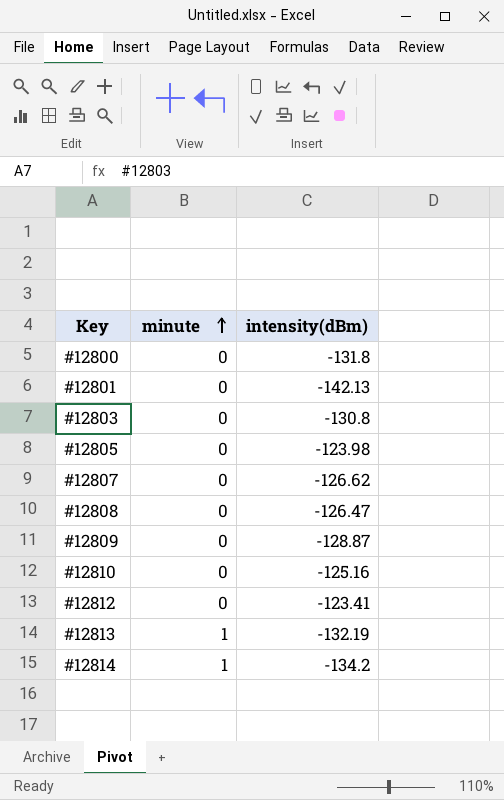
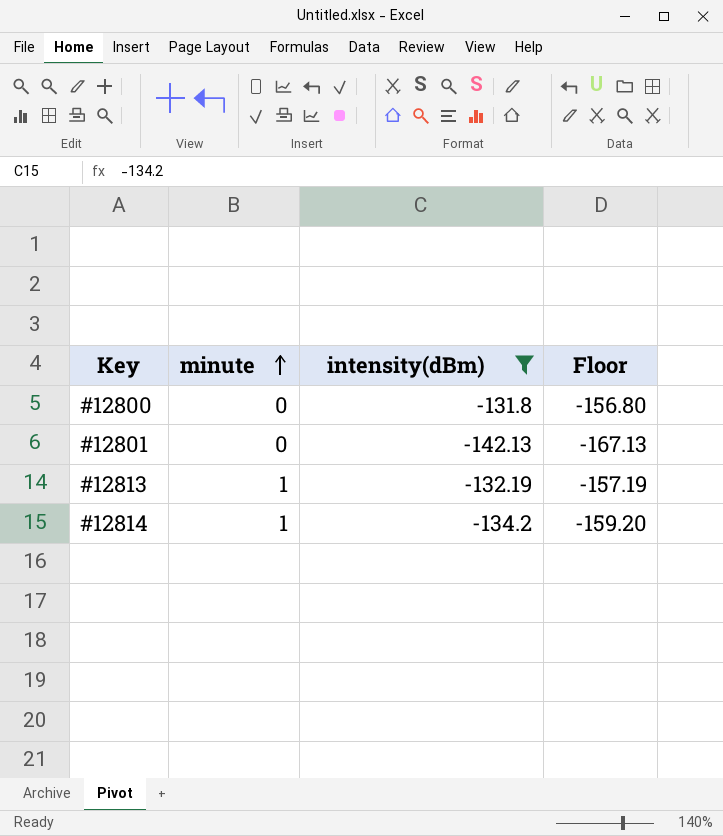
filter: none -> intensity(dBm) <= -131.8
column Floor | formula: none -> [intensity(dBm)] - 25

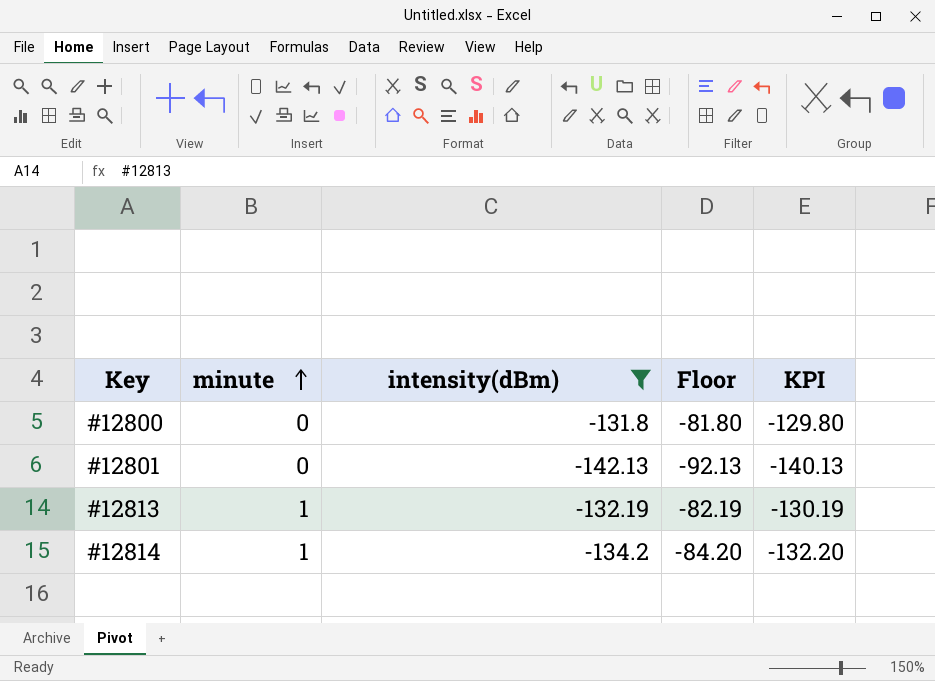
column Floor | formula: [intensity(dBm)] - 25 -> [intensity(dBm)] + 50
column KPI | formula: none -> [intensity(dBm)] + 2

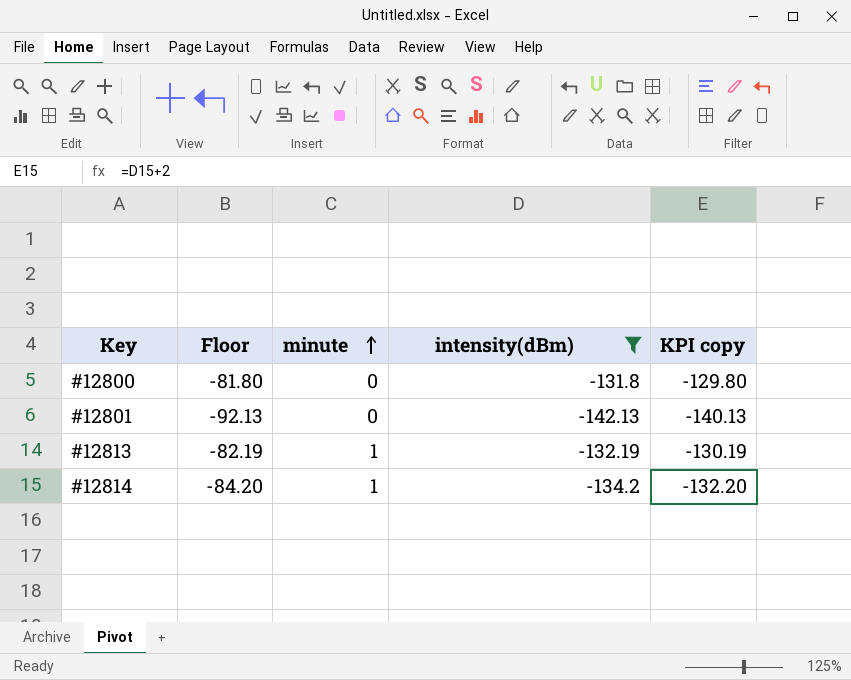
column Floor | position: 4 -> 2
column name: KPI -> KPI copy

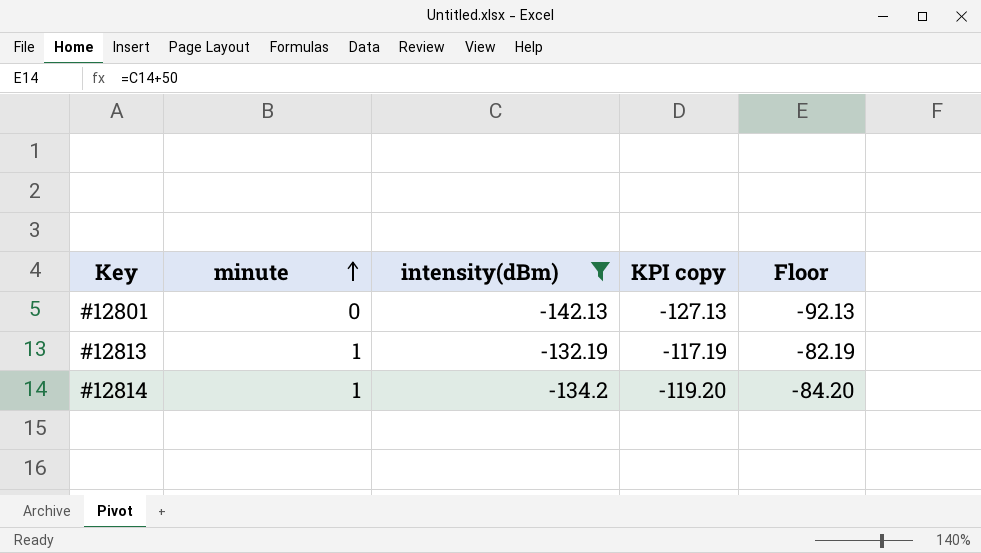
column KPI copy | formula: [intensity(dBm)] + 2 -> [intensity(dBm)] + 15
column Floor | position: 2 -> 5
row #12800: -81.80 | 0 | -131.8 | -129.80 -> none

